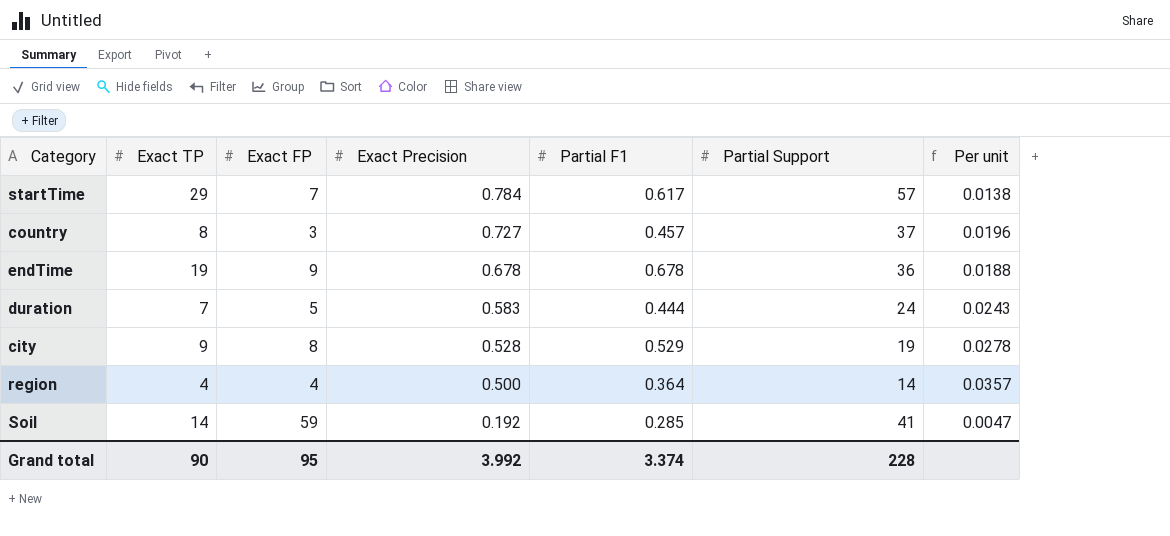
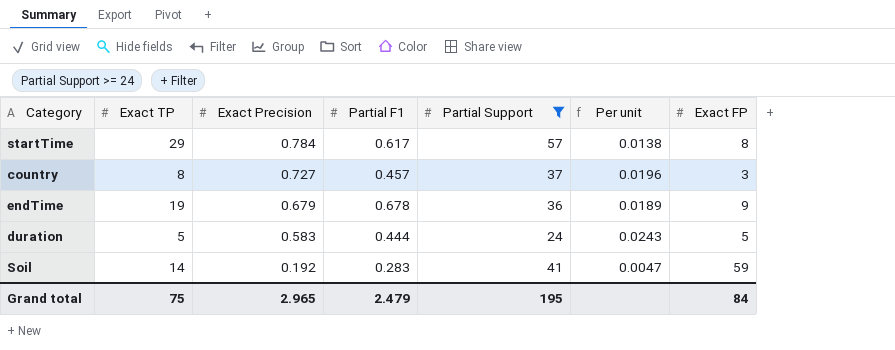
filter: none -> Partial Support >= 24
column Exact FP | position: 3 -> 7
startTime | Exact FP: 7 -> 8
endTime | Exact Precision: 0.678 -> 0.679
endTime | Per unit: 0.0188 -> 0.0189
duration | Exact TP: 7 -> 5
Soil | Partial F1: 0.285 -> 0.283
Grand total | Exact TP: 90 -> 75
Grand total | Exact Precision: 3.992 -> 2.965
Grand total | Partial F1: 3.374 -> 2.479
Grand total | Partial Support: 228 -> 195
Grand total | Exact FP: 95 -> 84

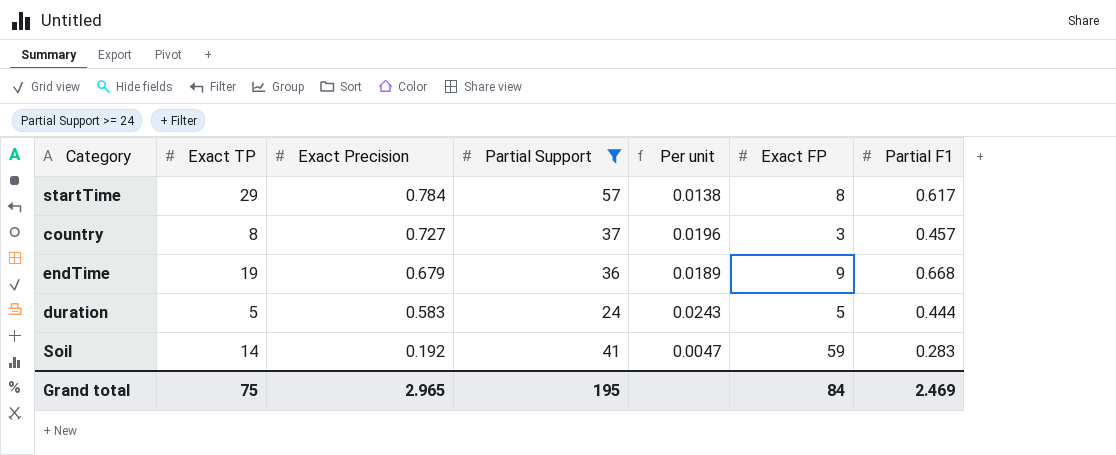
column Partial F1 | position: 4 -> 7
endTime | Partial F1: 0.678 -> 0.668
Grand total | Partial F1: 2.479 -> 2.469

